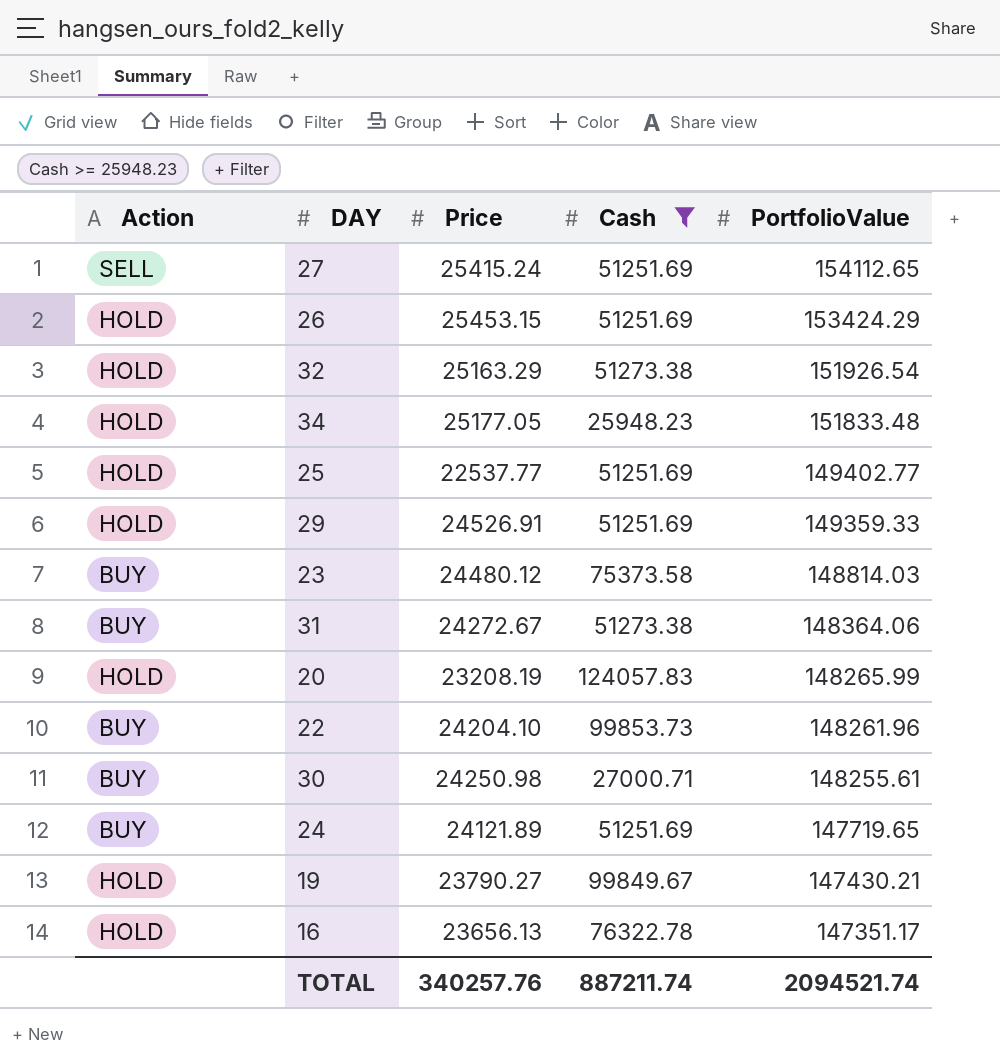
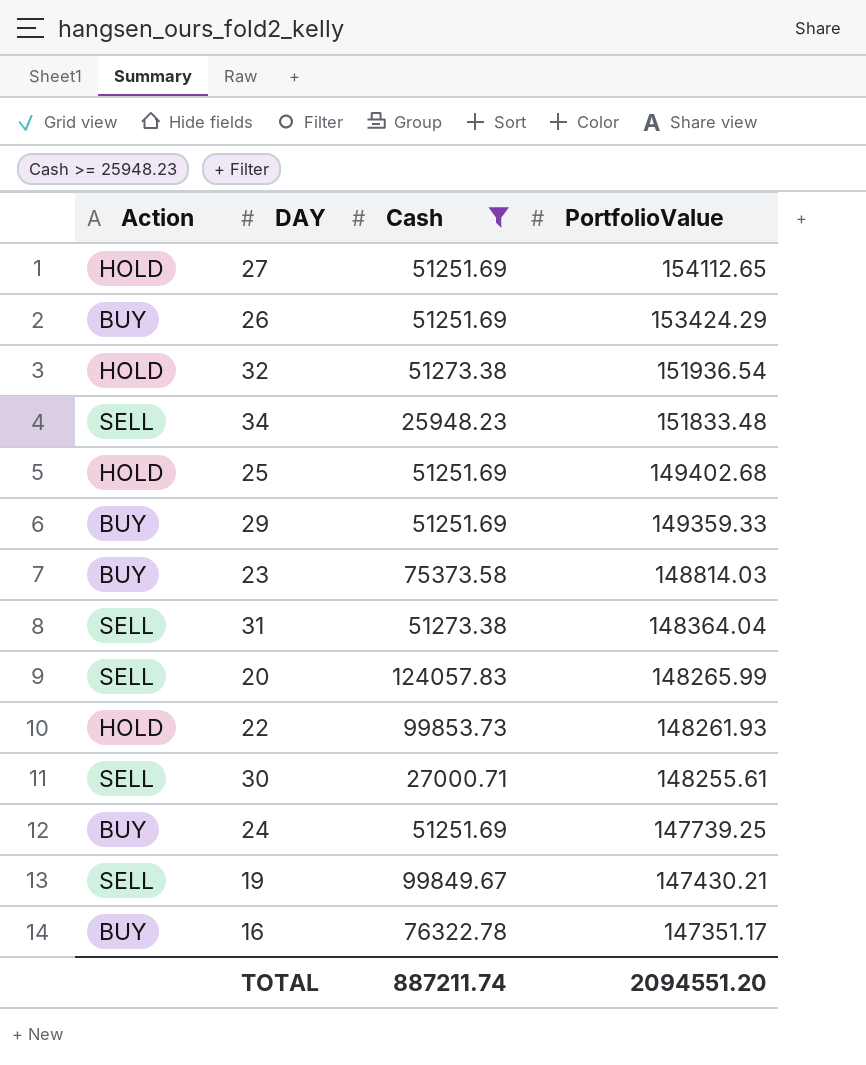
column Price | position: 3 -> none
27 | Action: SELL -> HOLD
26 | Action: HOLD -> BUY
32 | PortfolioValue: 151926.54 -> 151936.54
34 | Action: HOLD -> SELL
25 | PortfolioValue: 149402.77 -> 149402.68
29 | Action: HOLD -> BUY
31 | Action: BUY -> SELL
31 | PortfolioValue: 148364.06 -> 148364.04
20 | Action: HOLD -> SELL
22 | Action: BUY -> HOLD
22 | PortfolioValue: 148261.96 -> 148261.93
30 | Action: BUY -> SELL
24 | PortfolioValue: 147719.65 -> 147739.25
19 | Action: HOLD -> SELL
16 | Action: HOLD -> BUY
TOTAL | PortfolioValue: 2094521.74 -> 2094551.20

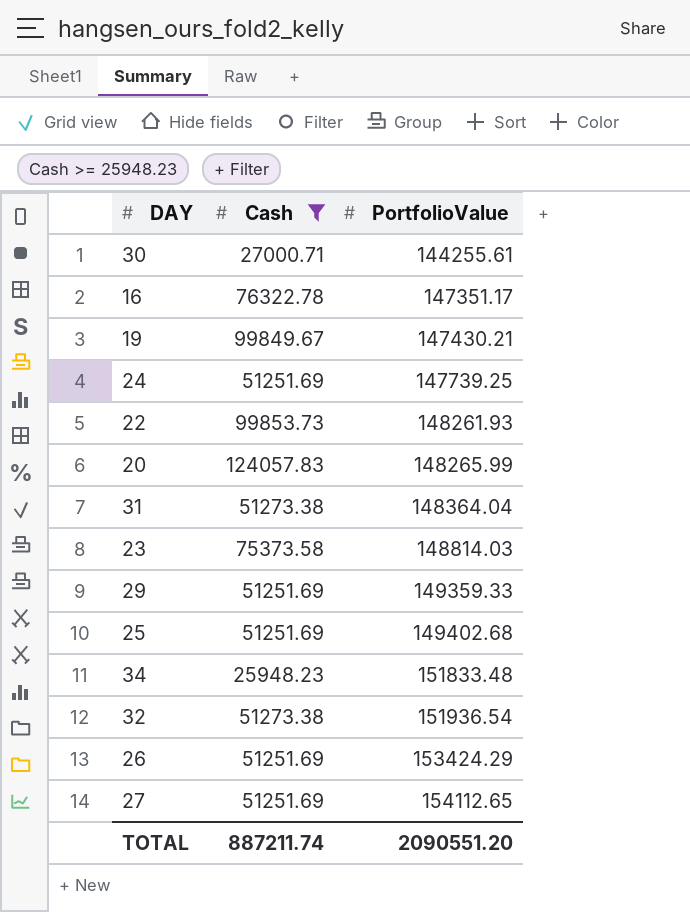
row order: PortfolioValue descending -> PortfolioValue ascending
column Action | position: 1 -> none
30 | PortfolioValue: 148255.61 -> 144255.61
TOTAL | PortfolioValue: 2094551.20 -> 2090551.20

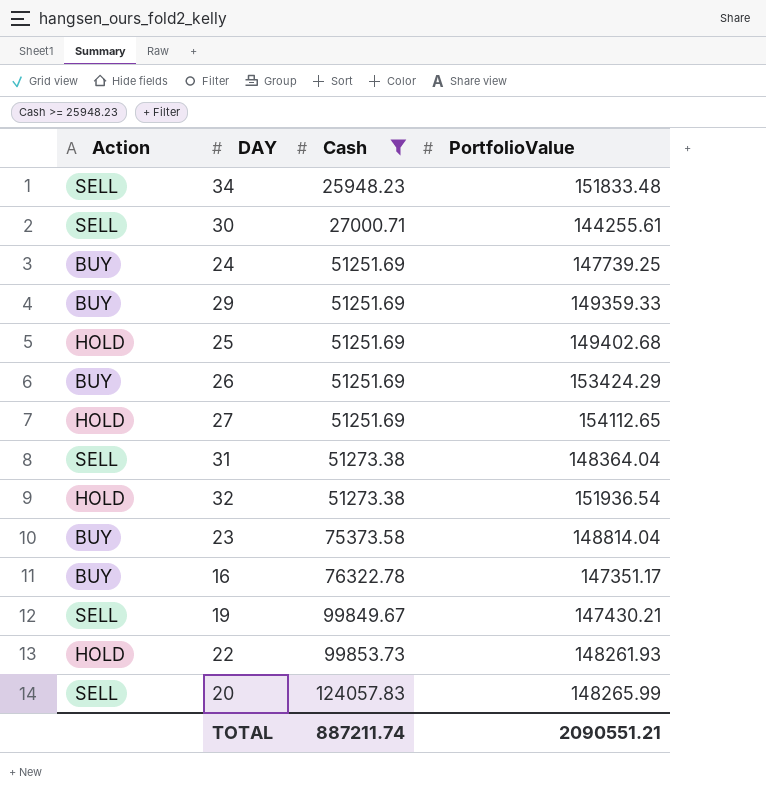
row order: PortfolioValue ascending -> Cash ascending
column Action | position: none -> 1
23 | PortfolioValue: 148814.03 -> 148814.04
TOTAL | PortfolioValue: 2090551.20 -> 2090551.21

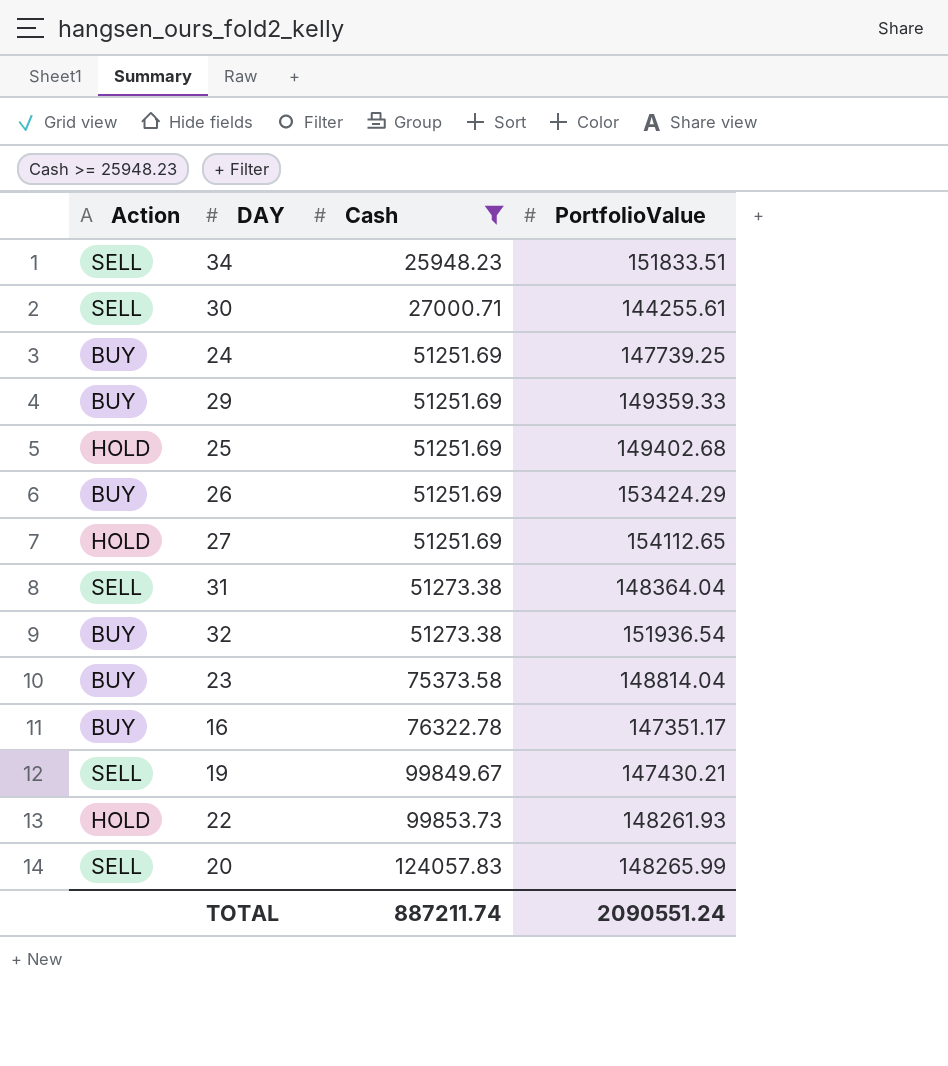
34 | PortfolioValue: 151833.48 -> 151833.51
32 | Action: HOLD -> BUY
TOTAL | PortfolioValue: 2090551.21 -> 2090551.24

